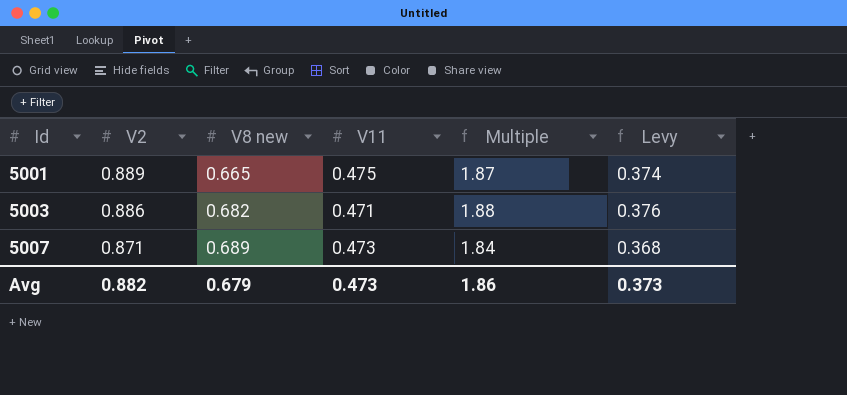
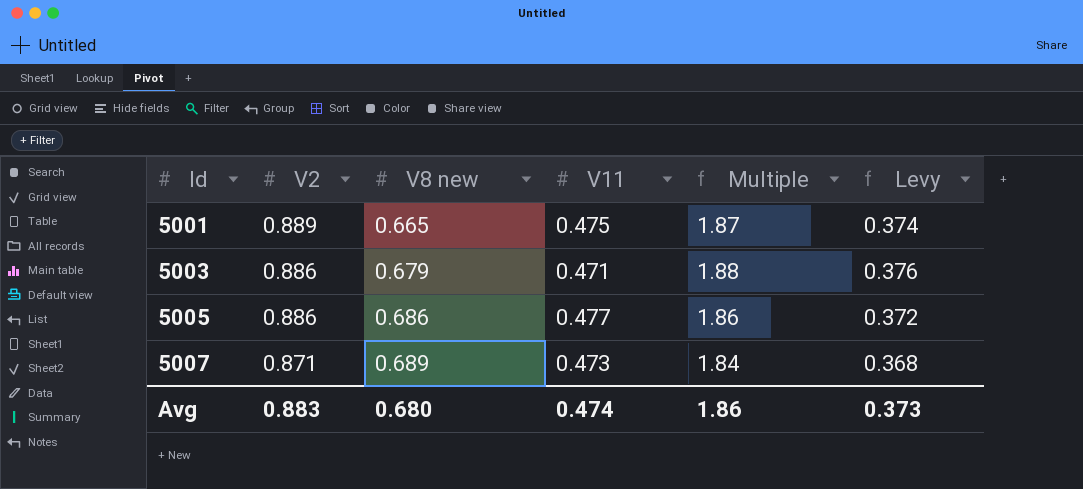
5003 | V8 new: 0.682 -> 0.679
row 5005: none -> 0.886 | 0.686 | 0.477 | 1.86 | 0.372
Avg | V2: 0.882 -> 0.883
Avg | V8 new: 0.679 -> 0.680
Avg | V11: 0.473 -> 0.474

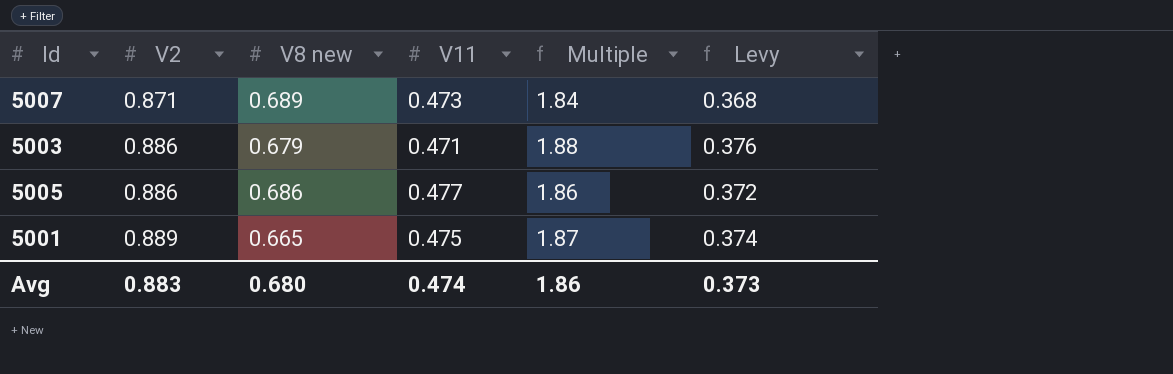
row order: Id ascending -> V2 ascending

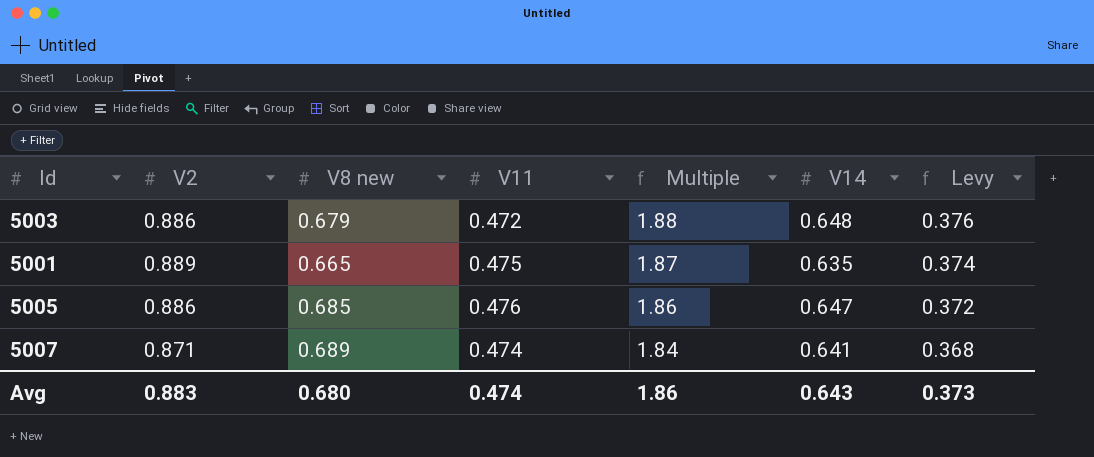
row order: V2 ascending -> Multiple descending
column V14 | position: none -> 6
5003 | V11: 0.471 -> 0.472
5005 | V8 new: 0.686 -> 0.685
5005 | V11: 0.477 -> 0.476
5007 | V11: 0.473 -> 0.474

